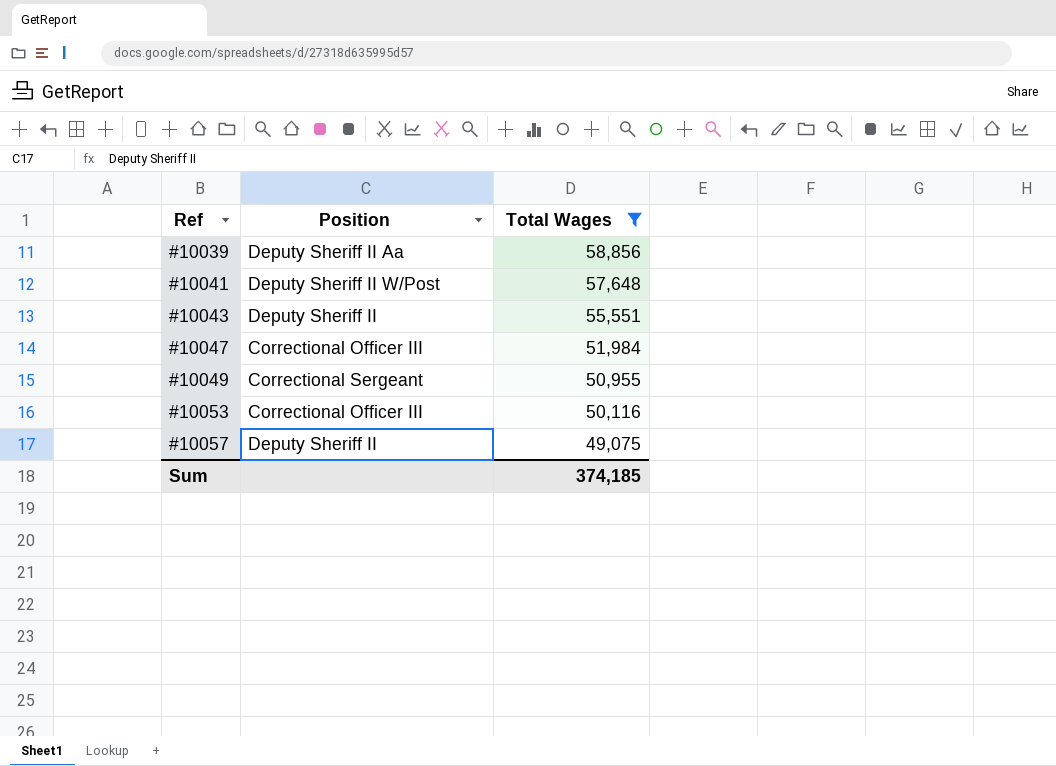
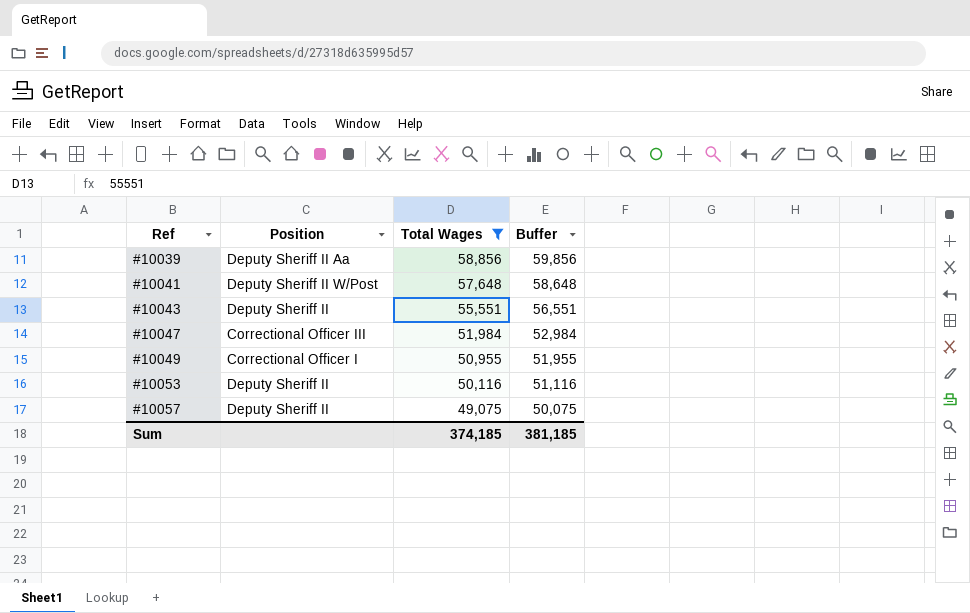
column Buffer | formula: none -> [Total Wages] + 1000
#10049 | Position: Correctional Sergeant -> Correctional Officer I
#10053 | Position: Correctional Officer III -> Deputy Sheriff II

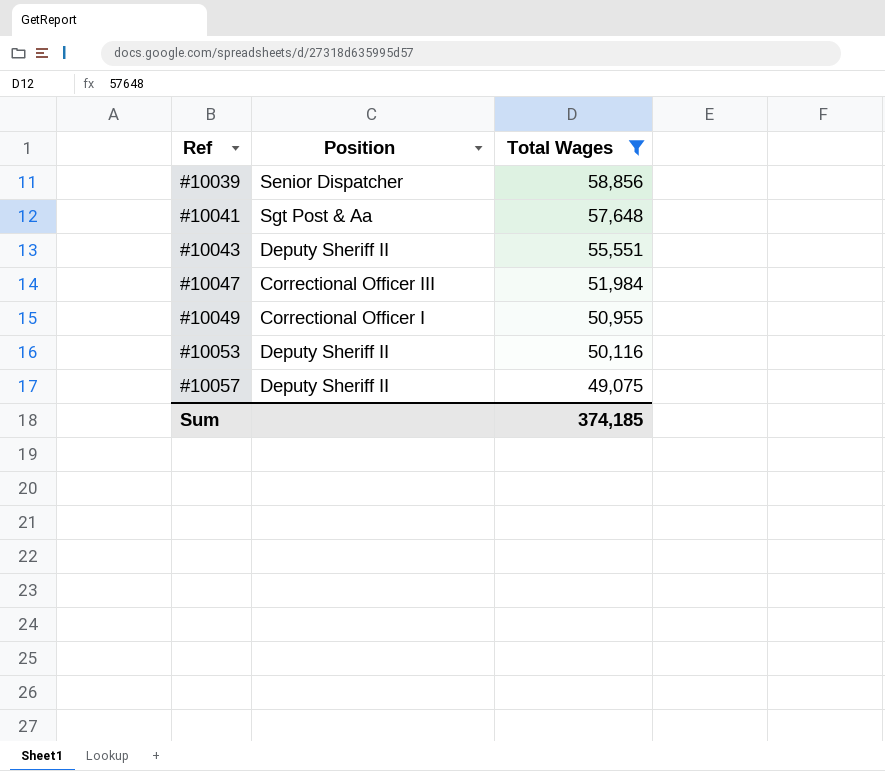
column Buffer | formula: [Total Wages] + 1000 -> none
#10039 | Position: Deputy Sheriff II Aa -> Senior Dispatcher
#10041 | Position: Deputy Sheriff II W/Post -> Sgt Post & Aa

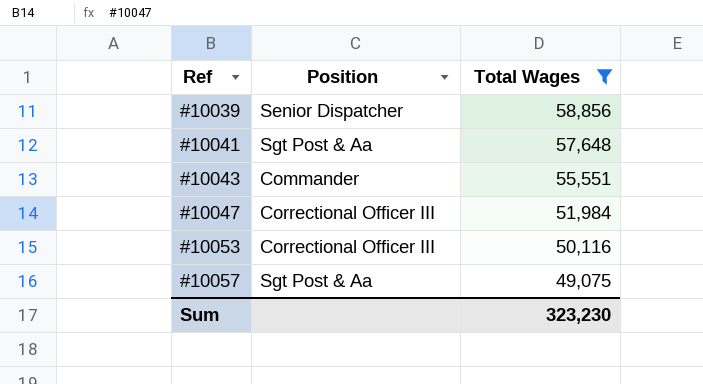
row #10049: Correctional Officer I | 50,955 -> none
#10043 | Position: Deputy Sheriff II -> Commander
#10053 | Position: Deputy Sheriff II -> Correctional Officer III
#10057 | Position: Deputy Sheriff II -> Sgt Post & Aa
Sum | Total Wages: 374,185 -> 323,230

